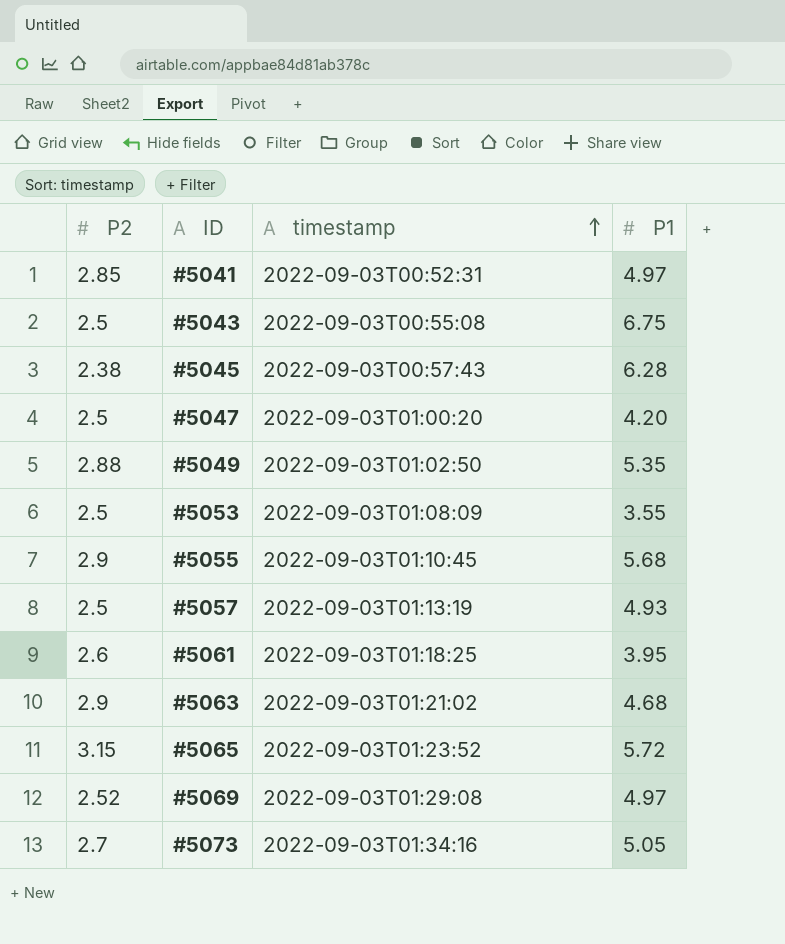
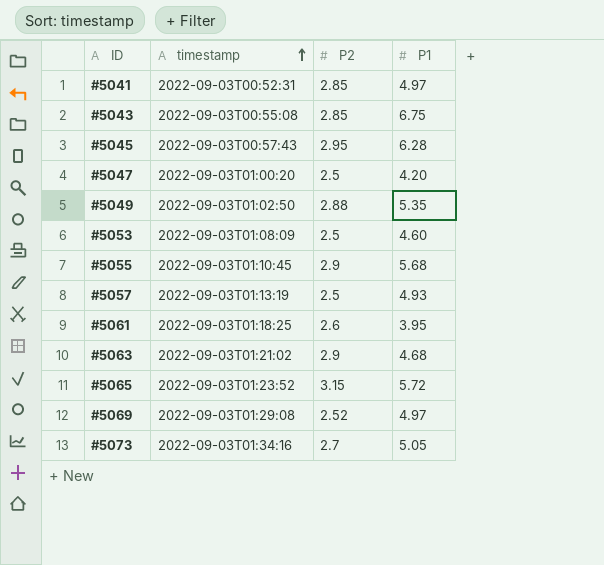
column P2 | position: 1 -> 3
#5043 | P2: 2.5 -> 2.85
#5045 | P2: 2.38 -> 2.95
#5053 | P1: 3.55 -> 4.60

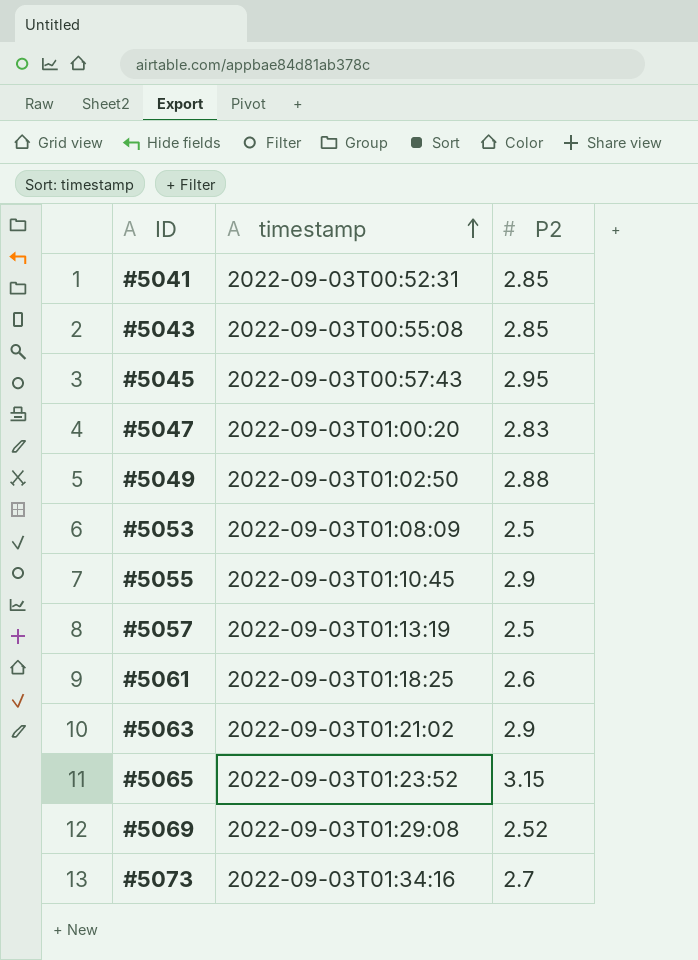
column P1 | position: 4 -> none
#5047 | P2: 2.5 -> 2.83

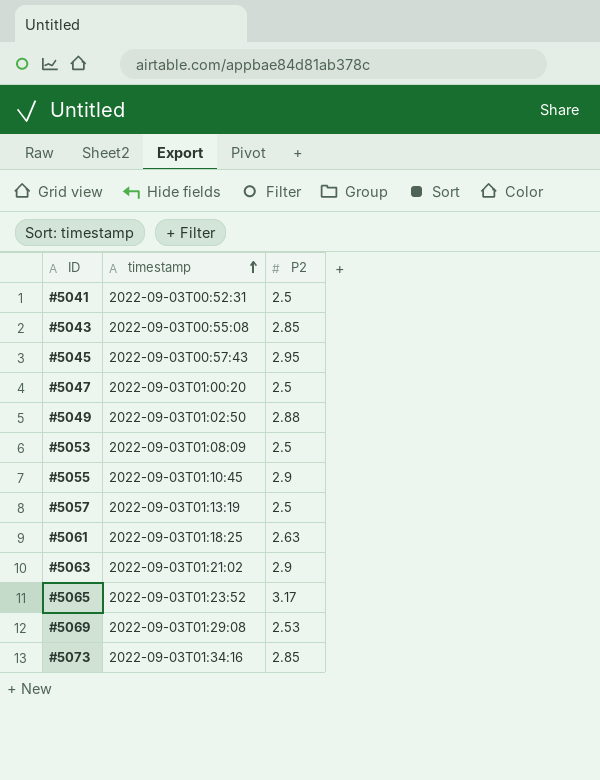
#5041 | P2: 2.85 -> 2.5
#5047 | P2: 2.83 -> 2.5
#5061 | P2: 2.6 -> 2.63
#5065 | P2: 3.15 -> 3.17
#5069 | P2: 2.52 -> 2.53
#5073 | P2: 2.7 -> 2.85

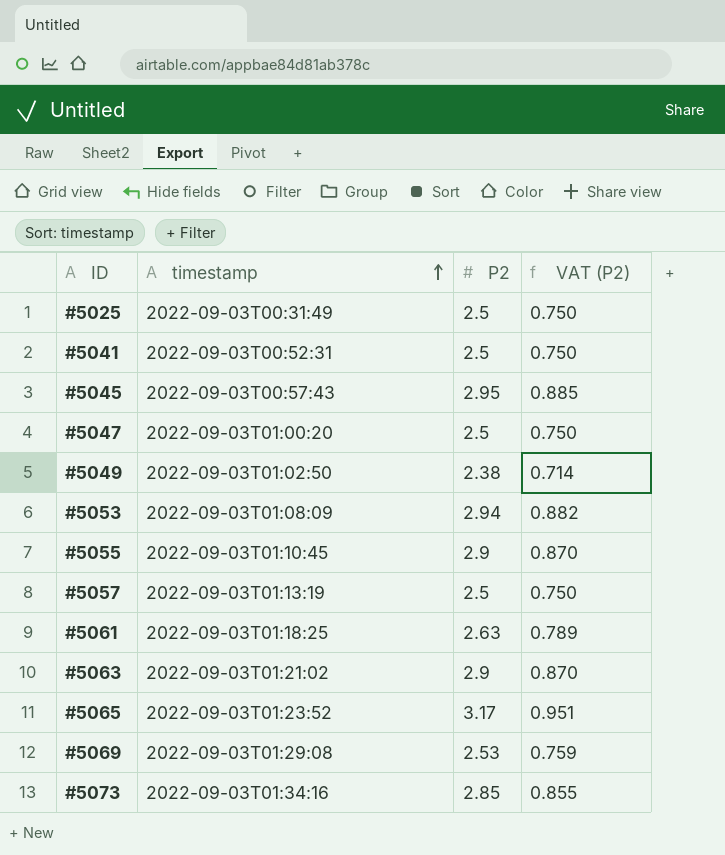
column VAT (P2) | formula: none -> [P2] * 0.3
row #5043: 2022-09-03T00:55:08 | 2.85 -> none
row #5025: none -> 2022-09-03T00:31:49 | 2.5 | 0.750
#5049 | P2: 2.88 -> 2.38
#5053 | P2: 2.5 -> 2.94

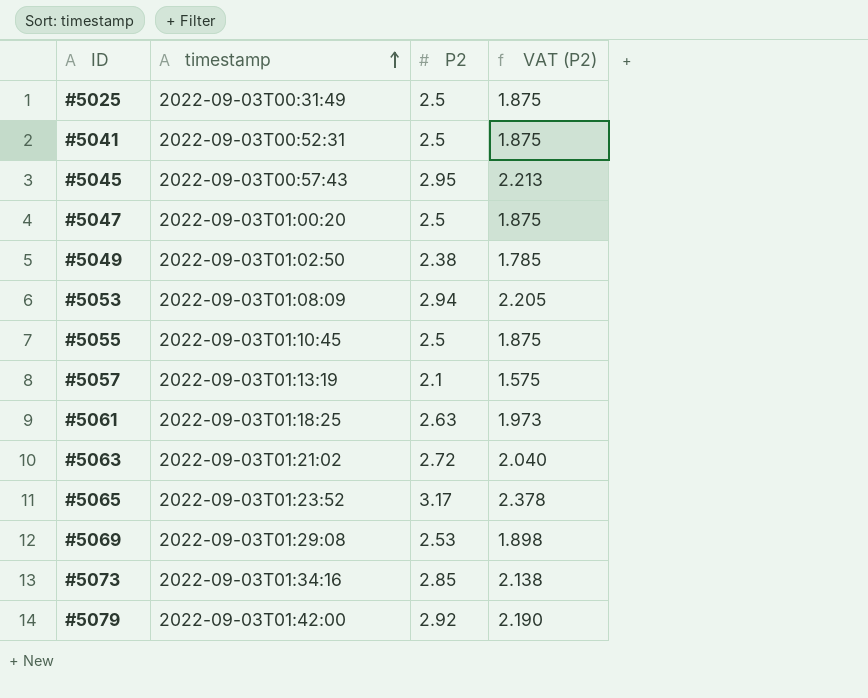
column VAT (P2) | formula: [P2] * 0.3 -> [P2] * 0.75
#5055 | P2: 2.9 -> 2.5
#5057 | P2: 2.5 -> 2.1
#5063 | P2: 2.9 -> 2.72
row #5079: none -> 2022-09-03T01:42:00 | 2.92 | 2.190

